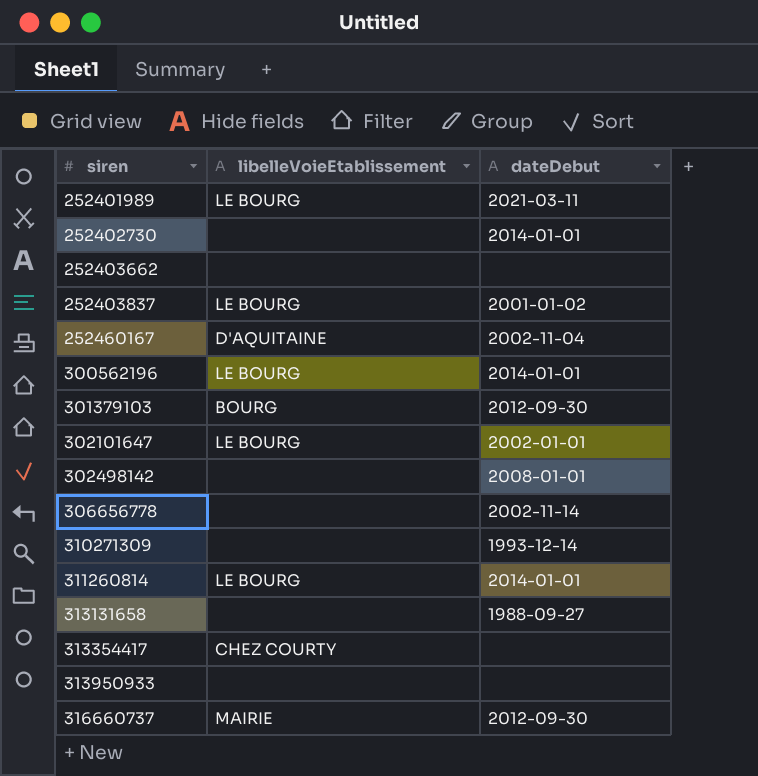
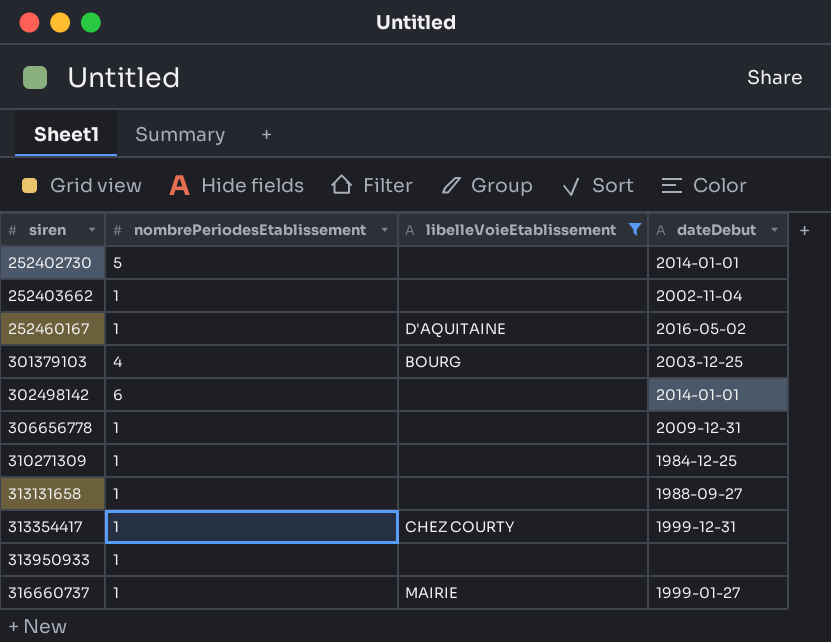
filter: none -> libelleVoieEtablissement != LE BOURG
column nombrePeriodesEtablissement | position: none -> 2
252403662 | dateDebut: none -> 2002-11-04
252460167 | dateDebut: 2002-11-04 -> 2016-05-02
301379103 | dateDebut: 2012-09-30 -> 2003-12-25
302498142 | dateDebut: 2008-01-01 -> 2014-01-01
306656778 | dateDebut: 2002-11-14 -> 2009-12-31
310271309 | dateDebut: 1993-12-14 -> 1984-12-25
313354417 | dateDebut: none -> 1999-12-31
316660737 | dateDebut: 2012-09-30 -> 1999-01-27

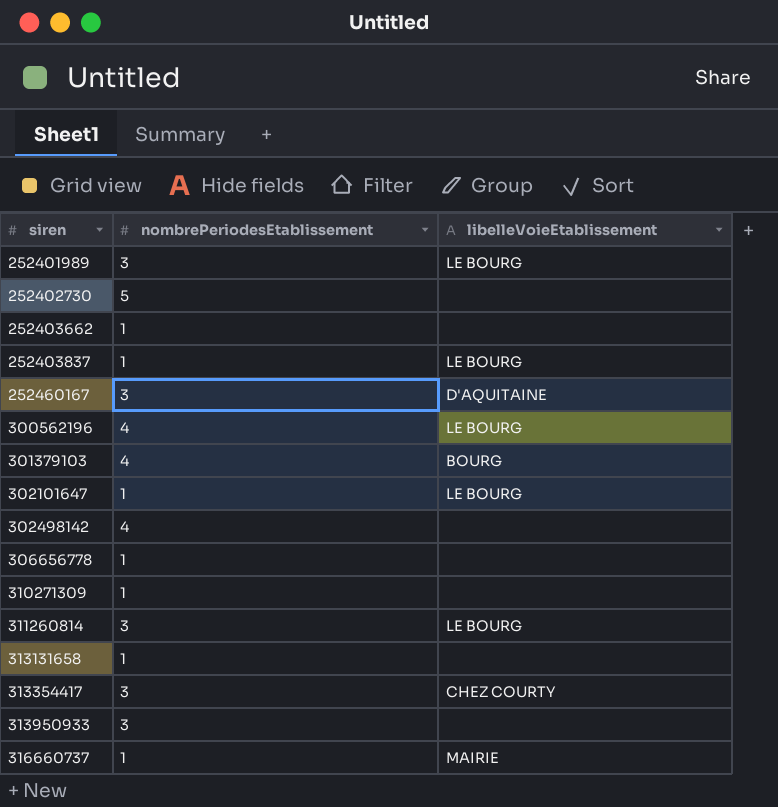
filter: libelleVoieEtablissement != LE BOURG -> none
column dateDebut | position: 4 -> none
252460167 | nombrePeriodesEtablissement: 1 -> 3
302498142 | nombrePeriodesEtablissement: 6 -> 4
313354417 | nombrePeriodesEtablissement: 1 -> 3
313950933 | nombrePeriodesEtablissement: 1 -> 3

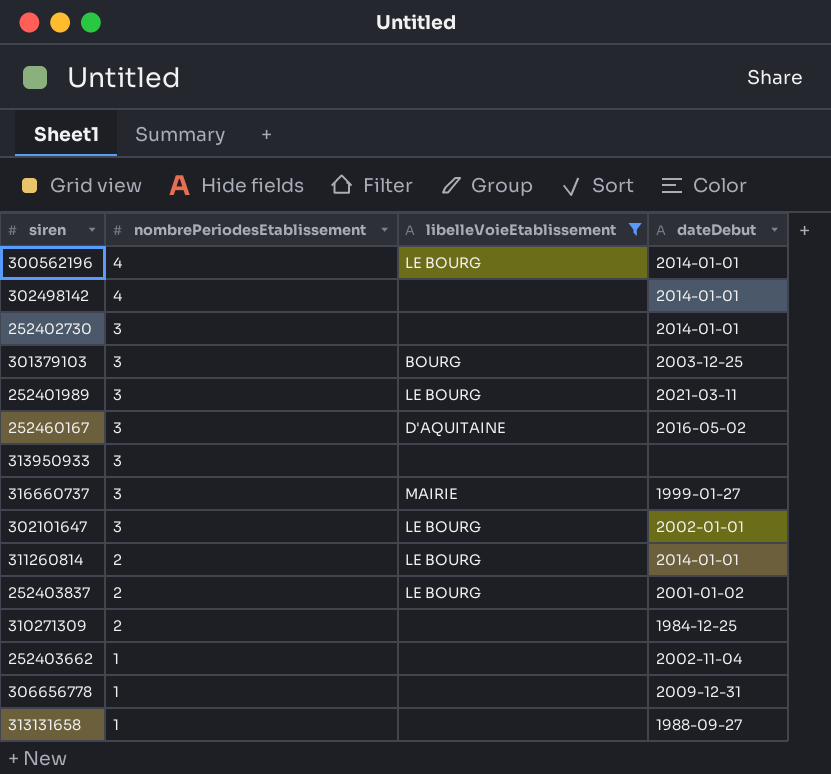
filter: none -> libelleVoieEtablissement != CHEZ COURTY
row order: siren ascending -> nombrePeriodesEtablissement descending
column dateDebut | position: none -> 4
252402730 | nombrePeriodesEtablissement: 5 -> 3
301379103 | nombrePeriodesEtablissement: 4 -> 3
316660737 | nombrePeriodesEtablissement: 1 -> 3
302101647 | nombrePeriodesEtablissement: 1 -> 3
311260814 | nombrePeriodesEtablissement: 3 -> 2
252403837 | nombrePeriodesEtablissement: 1 -> 2
310271309 | nombrePeriodesEtablissement: 1 -> 2

